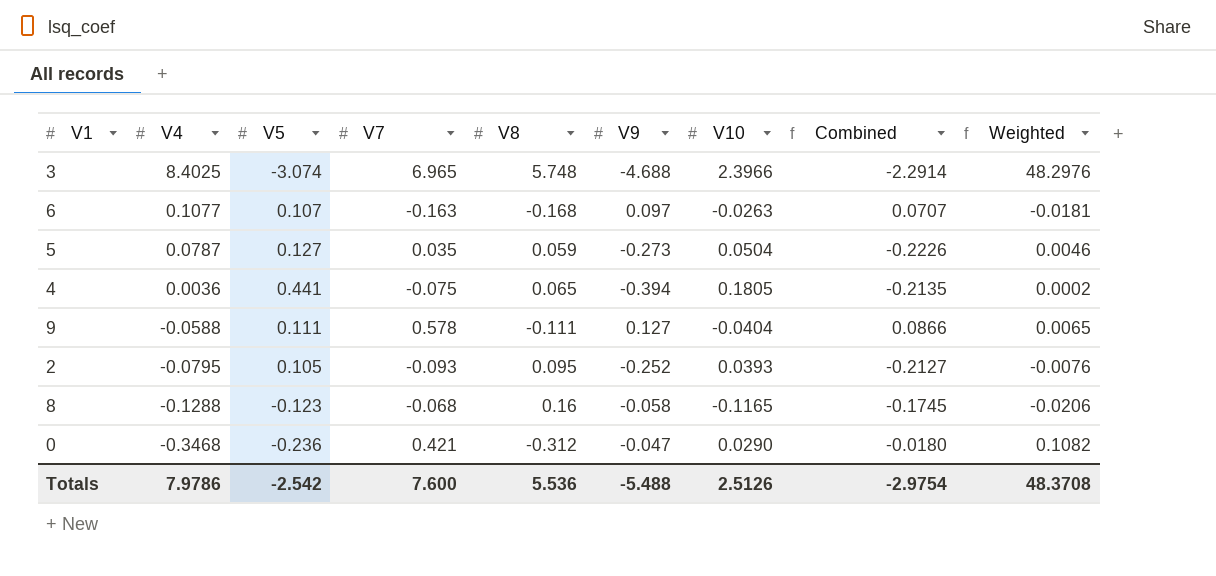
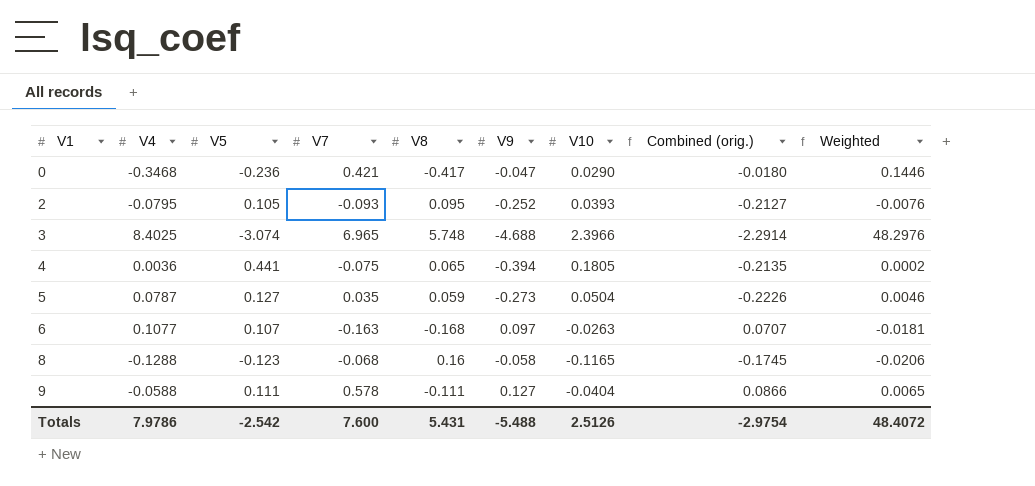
row order: V4 descending -> V1 ascending
column name: Combined -> Combined (orig.)
0 | V8: -0.312 -> -0.417
0 | Weighted: 0.1082 -> 0.1446
Totals | V8: 5.536 -> 5.431
Totals | Weighted: 48.3708 -> 48.4072

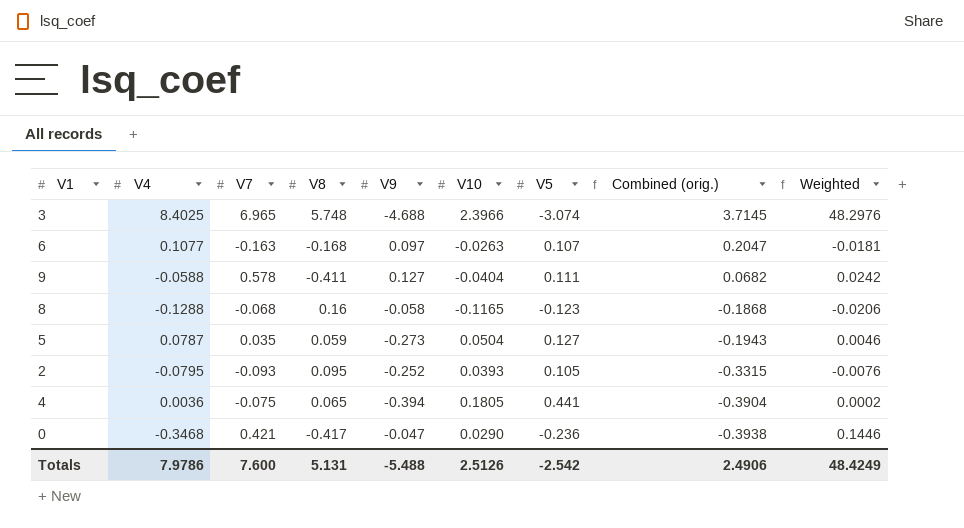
row order: V1 ascending -> Combined (orig.) descending
column V5 | position: 3 -> 7
column Combined (orig.) | formula: [V9] + [V10] -> [V4] + [V9]
9 | V8: -0.111 -> -0.411
9 | Weighted: 0.0065 -> 0.0242
Totals | V8: 5.431 -> 5.131
Totals | Combined (orig.): -2.9754 -> 2.4906
Totals | Weighted: 48.4072 -> 48.4249

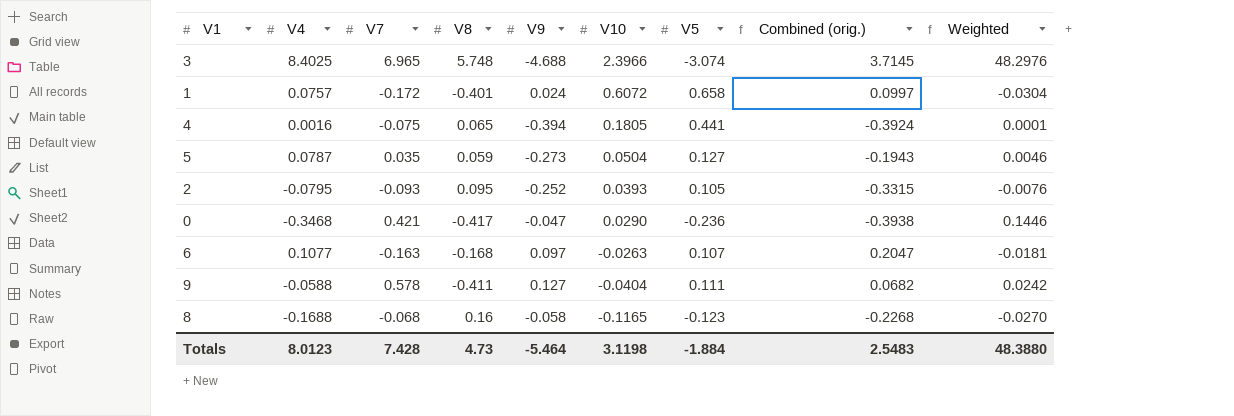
row order: Combined (orig.) descending -> V10 descending
row 1: none -> 0.0757 | -0.172 | -0.401 | 0.024 | 0.6072 | 0.658 | 0.0997 | -0.0304
4 | V4: 0.0036 -> 0.0016
4 | Combined (orig.): -0.3904 -> -0.3924
4 | Weighted: 0.0002 -> 0.0001
8 | V4: -0.1288 -> -0.1688
8 | Combined (orig.): -0.1868 -> -0.2268
8 | Weighted: -0.0206 -> -0.0270
Totals | V4: 7.9786 -> 8.0123
Totals | V7: 7.600 -> 7.428
Totals | V8: 5.131 -> 4.73
Totals | V9: -5.488 -> -5.464
Totals | V10: 2.5126 -> 3.1198
Totals | V5: -2.542 -> -1.884
Totals | Combined (orig.): 2.4906 -> 2.5483
Totals | Weighted: 48.4249 -> 48.3880

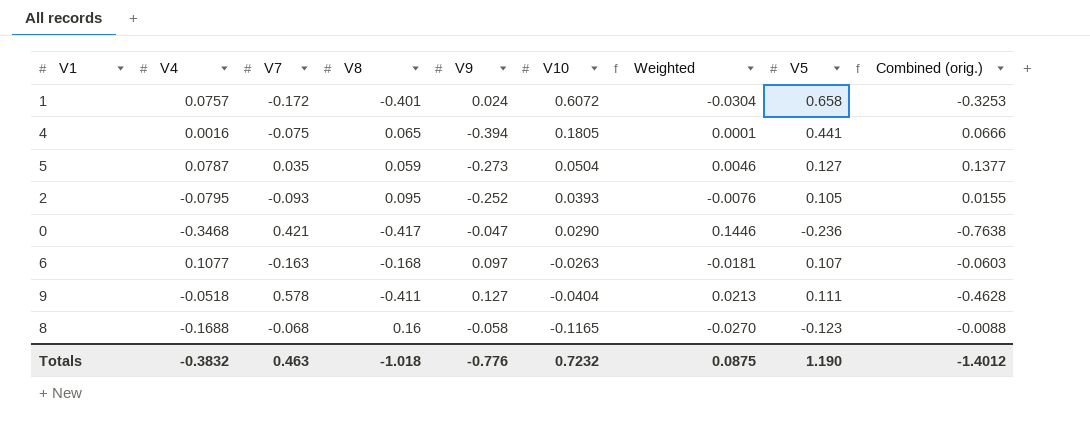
column Weighted | position: 9 -> 7
column Combined (orig.) | formula: [V4] + [V9] -> [V4] + [V8]
row 3: 8.4025 | 6.965 | 5.748 | -4.688 | 2.3966 | -3.074 | 3.7145 | 48.2976 -> none
9 | V4: -0.0588 -> -0.0518
9 | Weighted: 0.0242 -> 0.0213
Totals | V4: 8.0123 -> -0.3832
Totals | V7: 7.428 -> 0.463
Totals | V8: 4.73 -> -1.018
Totals | V9: -5.464 -> -0.776
Totals | V10: 3.1198 -> 0.7232
Totals | Weighted: 48.3880 -> 0.0875
Totals | V5: -1.884 -> 1.190
Totals | Combined (orig.): 2.5483 -> -1.4012

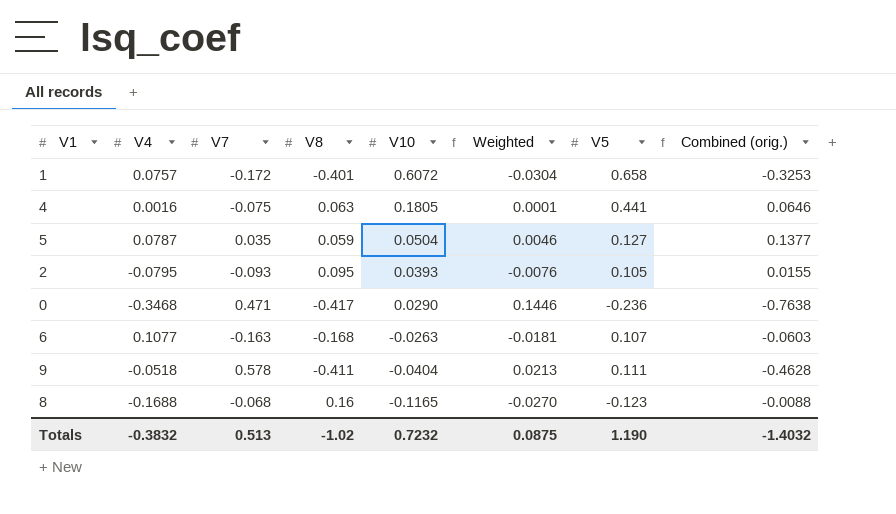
column V9 | position: 5 -> none
4 | V8: 0.065 -> 0.063
4 | Combined (orig.): 0.0666 -> 0.0646
0 | V7: 0.421 -> 0.471
Totals | V7: 0.463 -> 0.513
Totals | V8: -1.018 -> -1.02
Totals | Combined (orig.): -1.4012 -> -1.4032

